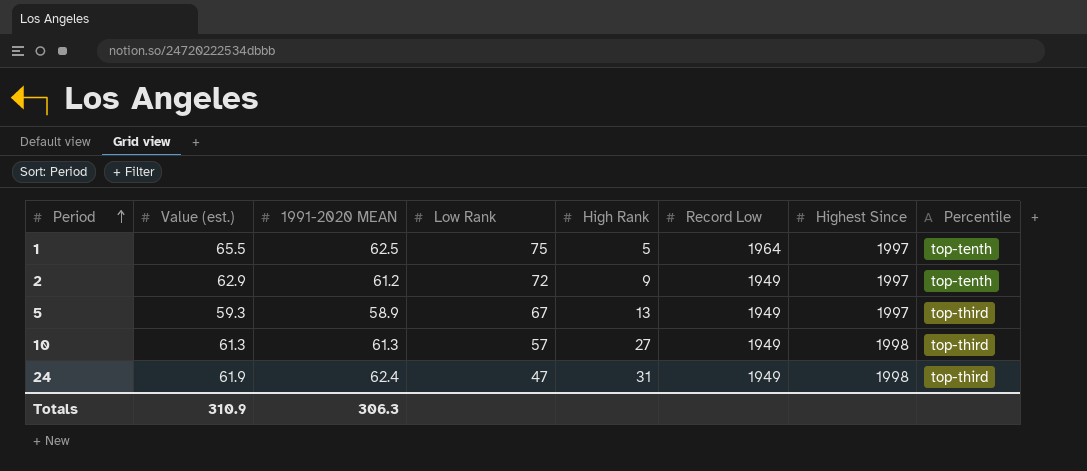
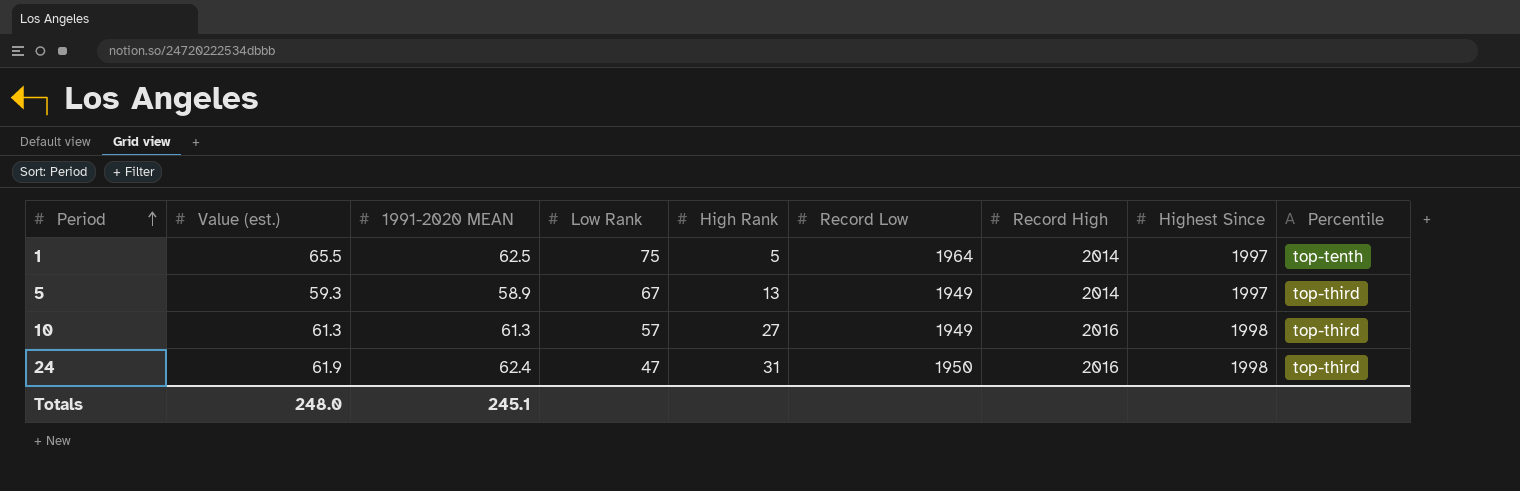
column Record High | position: none -> 7
row 2: 62.9 | 61.2 | 72 | 9 | 1949 | 1997 | top-tenth -> none
24 | Record Low: 1949 -> 1950
Totals | Value (est.): 310.9 -> 248.0
Totals | 1991-2020 MEAN: 306.3 -> 245.1

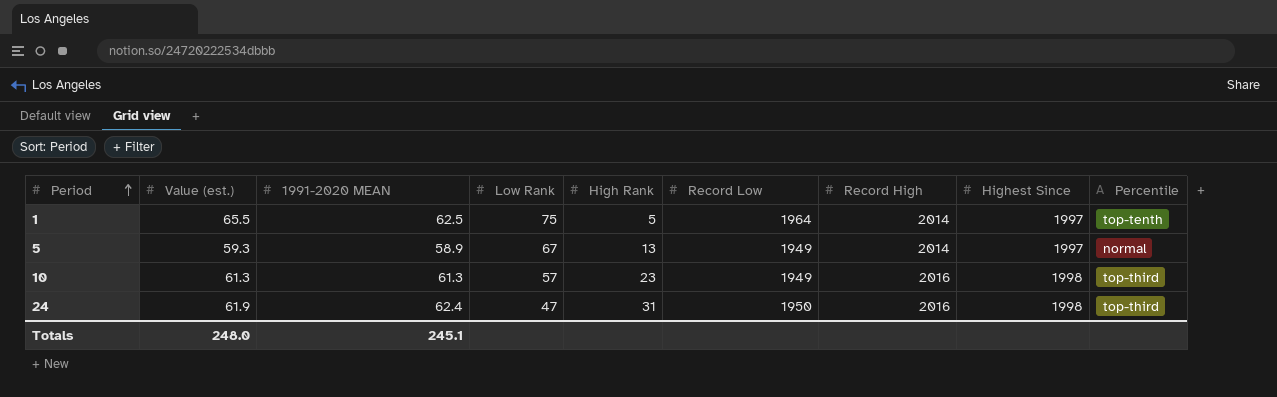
5 | Percentile: top-third -> normal
10 | High Rank: 27 -> 23

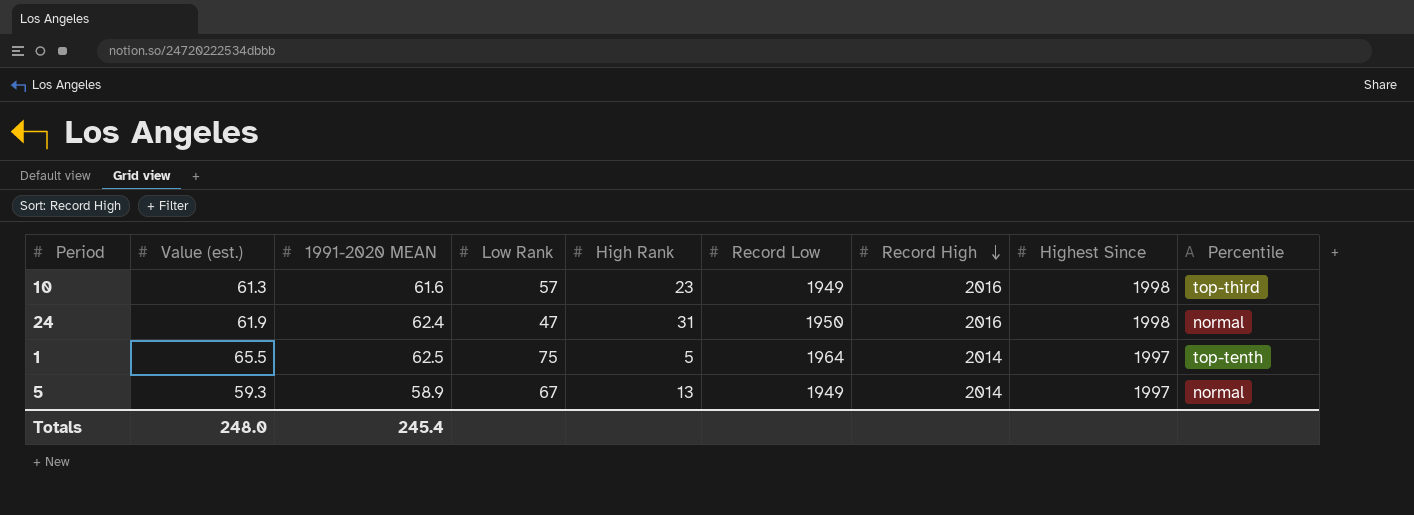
row order: Period ascending -> Record High descending
10 | 1991-2020 MEAN: 61.3 -> 61.6
24 | Percentile: top-third -> normal
Totals | 1991-2020 MEAN: 245.1 -> 245.4

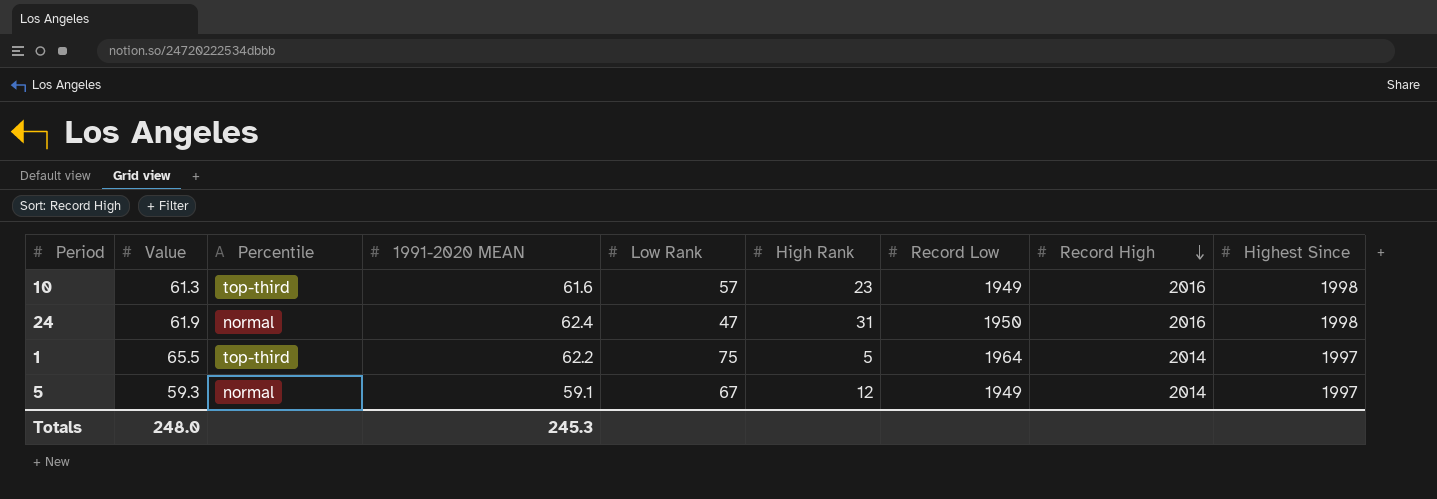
column name: Value (est.) -> Value
column Percentile | position: 9 -> 3
1 | Percentile: top-tenth -> top-third
1 | 1991-2020 MEAN: 62.5 -> 62.2
5 | 1991-2020 MEAN: 58.9 -> 59.1
5 | High Rank: 13 -> 12
Totals | 1991-2020 MEAN: 245.4 -> 245.3

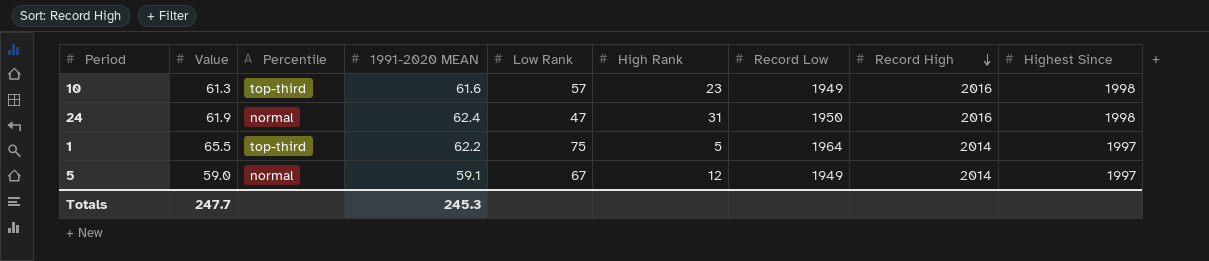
5 | Value: 59.3 -> 59.0
Totals | Value: 248.0 -> 247.7

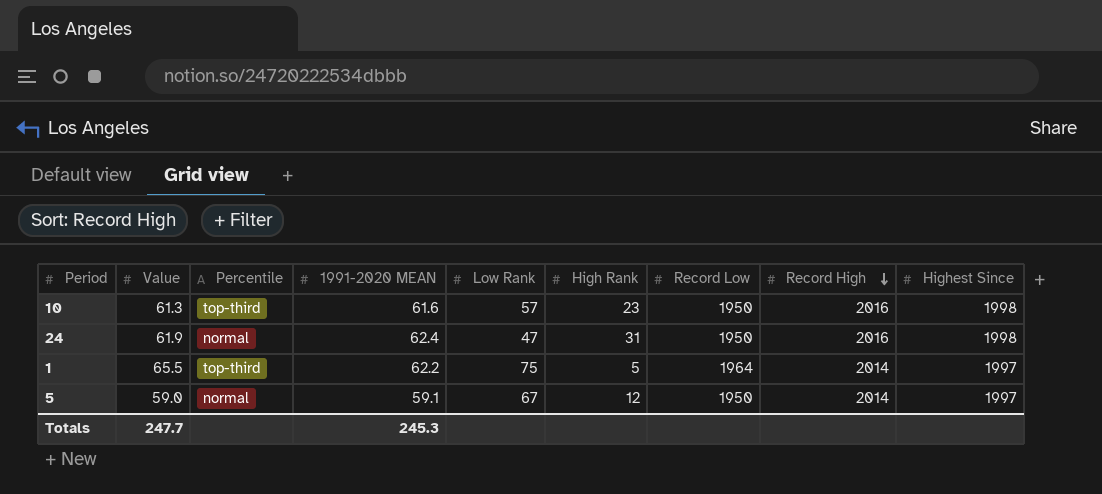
10 | Record Low: 1949 -> 1950
5 | Record Low: 1949 -> 1950

